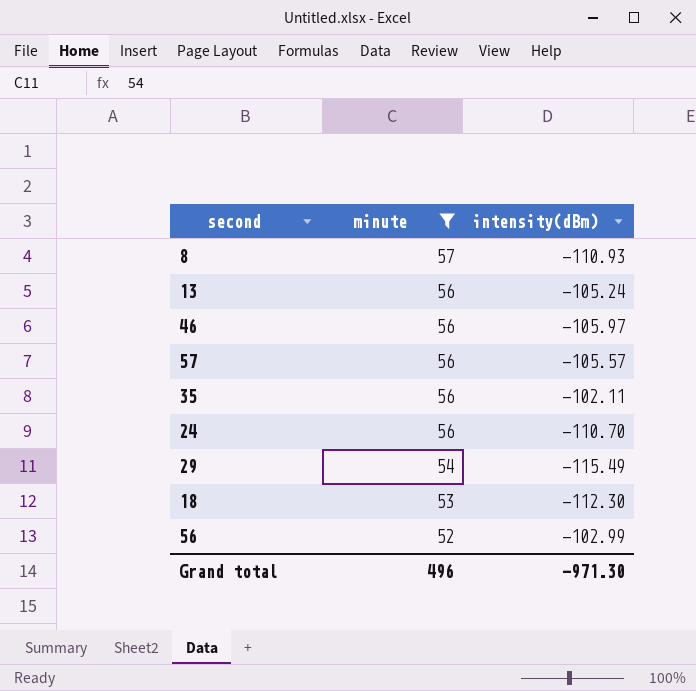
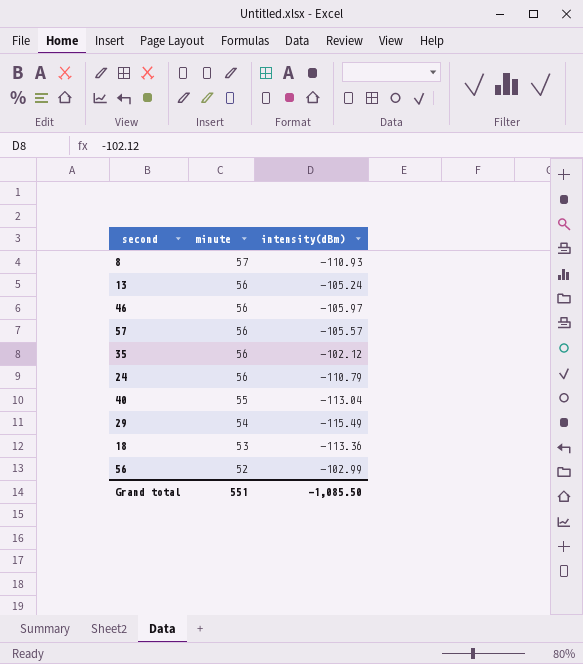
filter: minute != 55 -> none
35 | intensity(dBm): -102.11 -> -102.12
24 | intensity(dBm): -110.70 -> -110.79
18 | intensity(dBm): -112.30 -> -113.36
Grand total | minute: 496 -> 551
Grand total | intensity(dBm): -971.30 -> -1,085.50

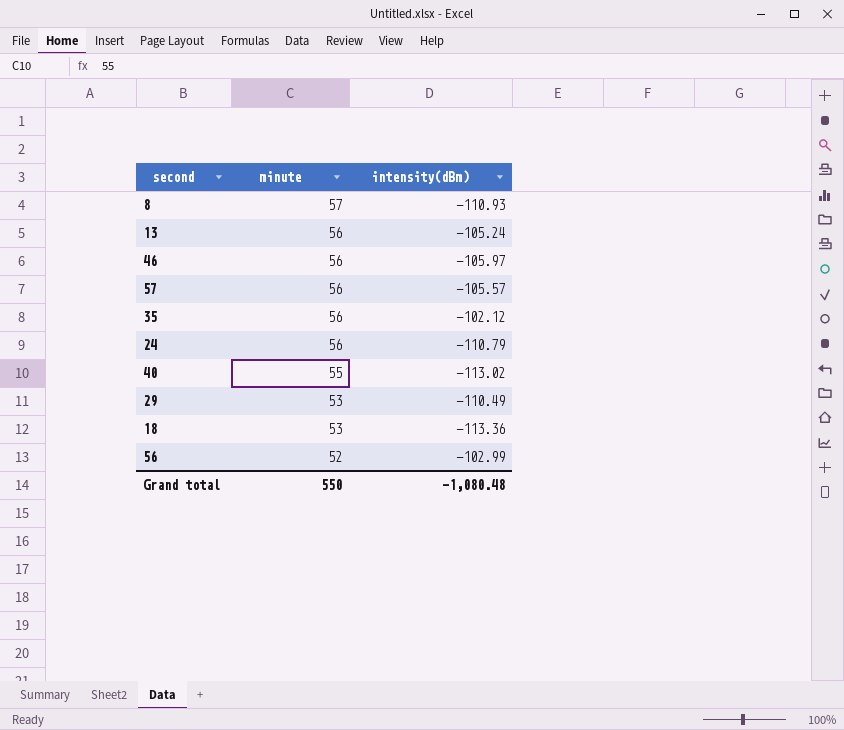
40 | intensity(dBm): -113.04 -> -113.02
29 | minute: 54 -> 53
29 | intensity(dBm): -115.49 -> -110.49
Grand total | minute: 551 -> 550
Grand total | intensity(dBm): -1,085.50 -> -1,080.48

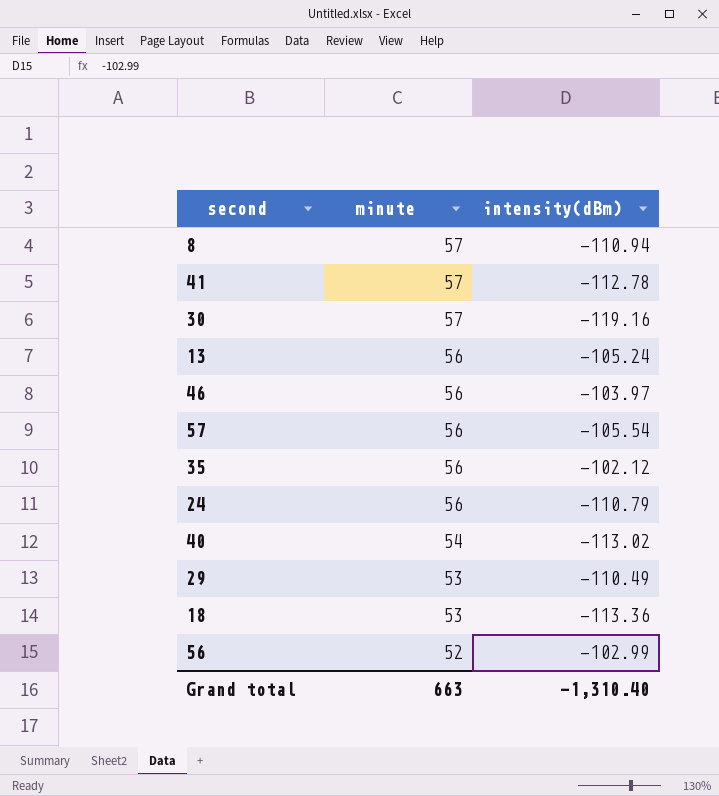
8 | intensity(dBm): -110.93 -> -110.94
row 41: none -> 57 | -112.78
row 30: none -> 57 | -119.16
46 | intensity(dBm): -105.97 -> -103.97
57 | intensity(dBm): -105.57 -> -105.54
40 | minute: 55 -> 54
Grand total | minute: 550 -> 663
Grand total | intensity(dBm): -1,080.48 -> -1,310.40

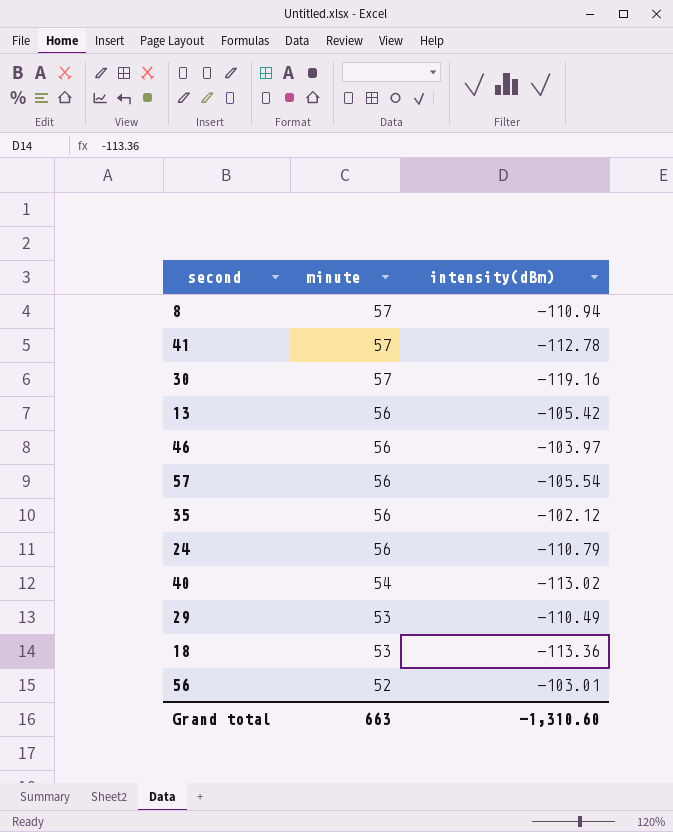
13 | intensity(dBm): -105.24 -> -105.42
56 | intensity(dBm): -102.99 -> -103.01
Grand total | intensity(dBm): -1,310.40 -> -1,310.60

